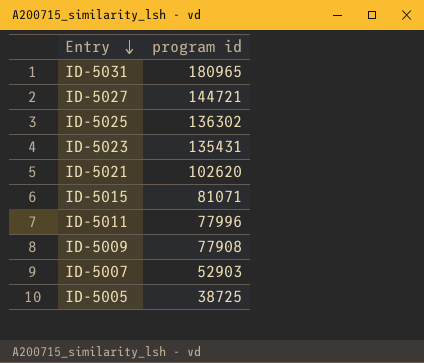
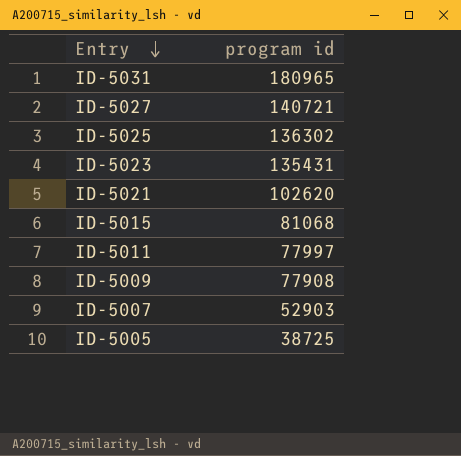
ID-5027 | program id: 144721 -> 140721
ID-5015 | program id: 81071 -> 81068
ID-5011 | program id: 77996 -> 77997

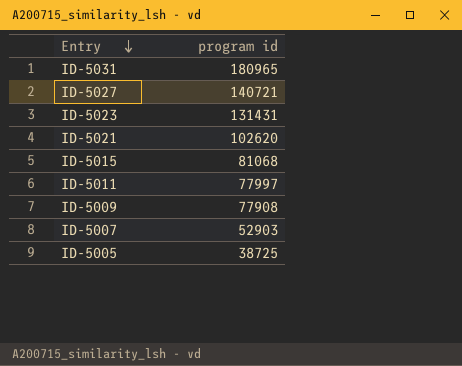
row ID-5025: 136302 -> none
ID-5023 | program id: 135431 -> 131431

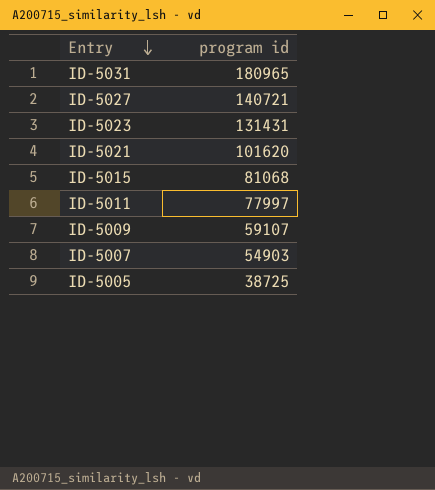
ID-5021 | program id: 102620 -> 101620
ID-5009 | program id: 77908 -> 59107
ID-5007 | program id: 52903 -> 54903

